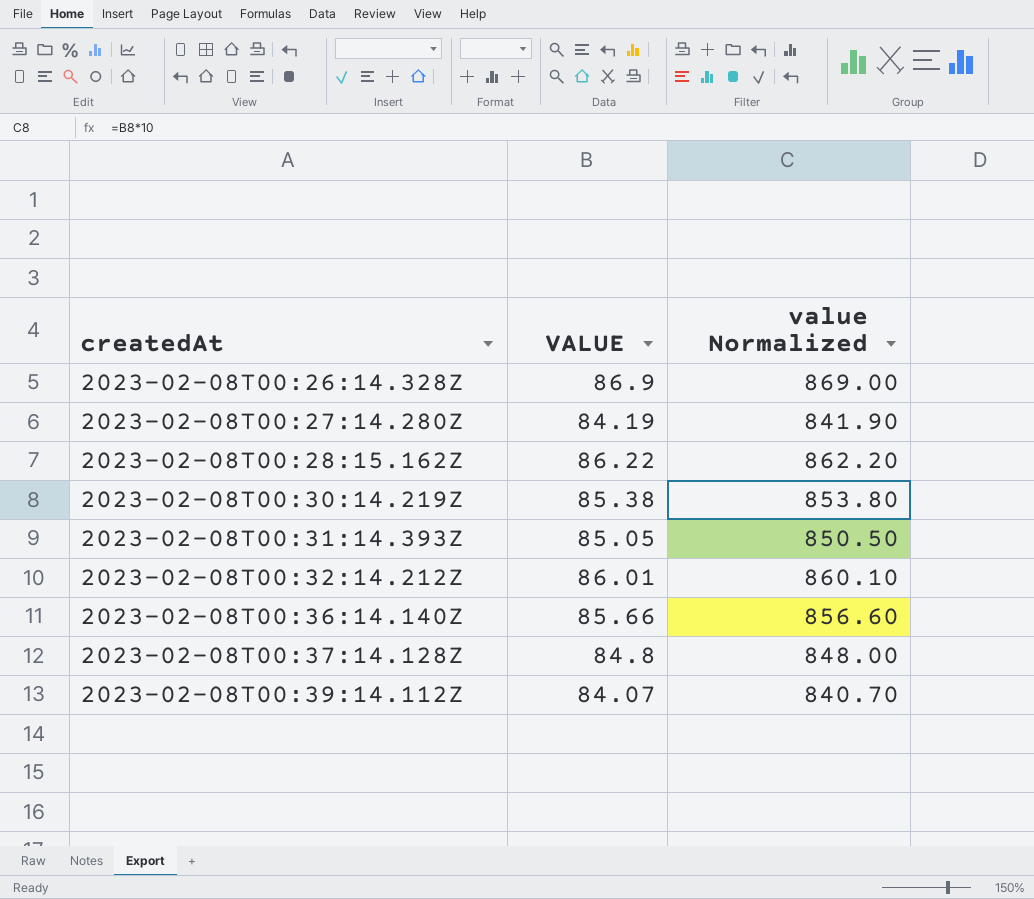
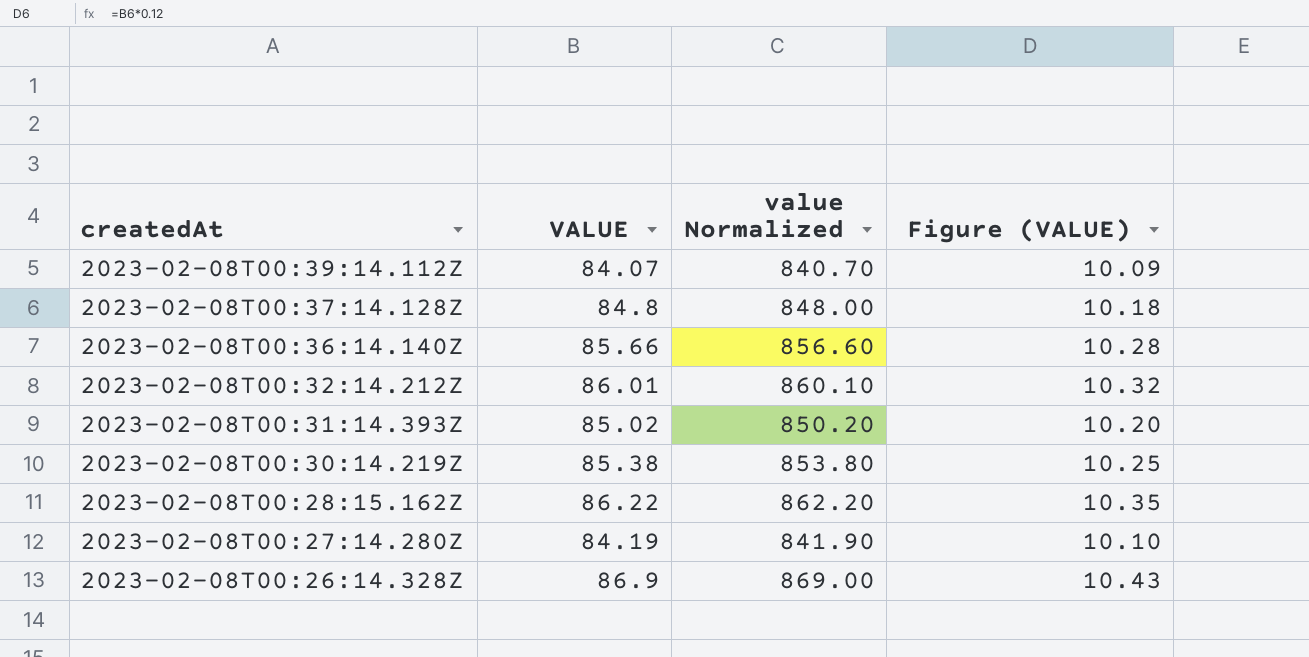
row order: createdAt ascending -> createdAt descending
column Figure (VALUE) | formula: none -> [VALUE] * 0.12
2023-02-08T00:31:14.393Z | VALUE: 85.05 -> 85.02
2023-02-08T00:31:14.393Z | value Normalized: 850.50 -> 850.20

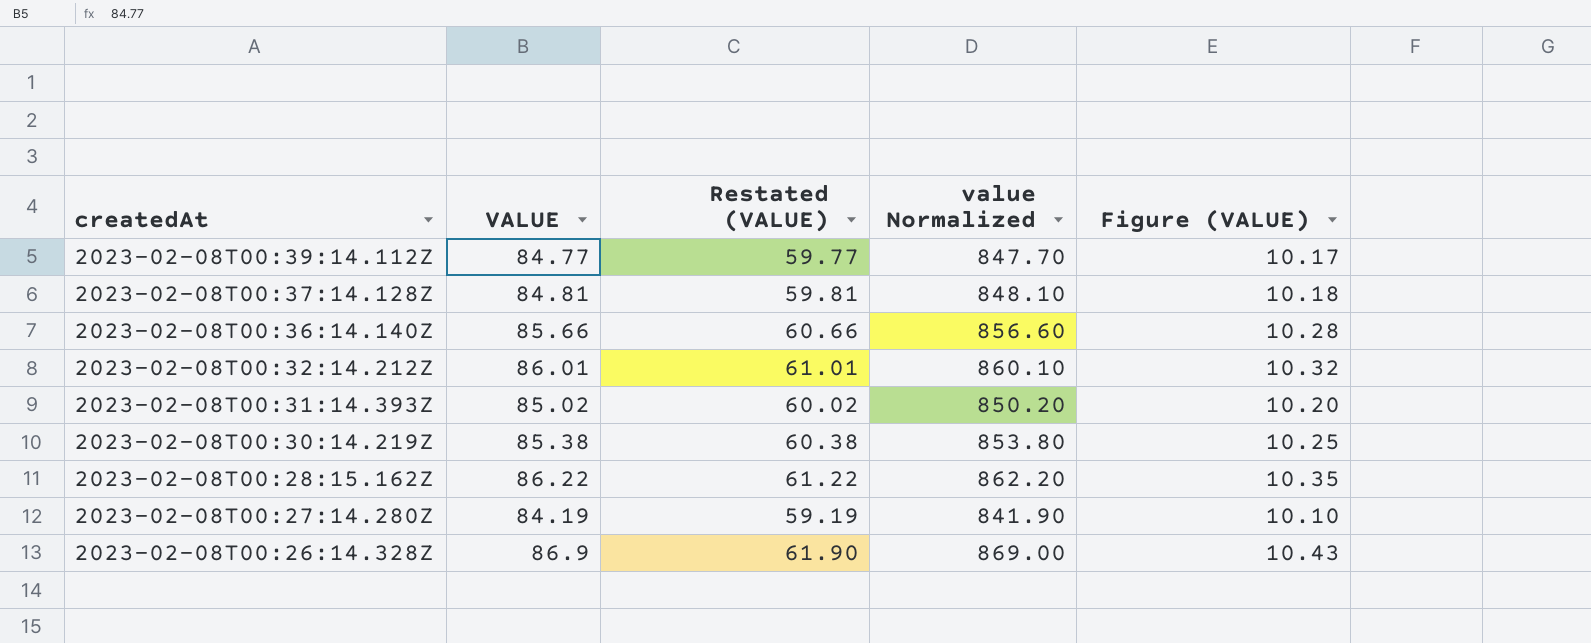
column Restated (VALUE) | formula: none -> [VALUE] - 25
2023-02-08T00:39:14.112Z | VALUE: 84.07 -> 84.77
2023-02-08T00:39:14.112Z | value Normalized: 840.70 -> 847.70
2023-02-08T00:39:14.112Z | Figure (VALUE): 10.09 -> 10.17
2023-02-08T00:37:14.128Z | VALUE: 84.8 -> 84.81
2023-02-08T00:37:14.128Z | value Normalized: 848.00 -> 848.10

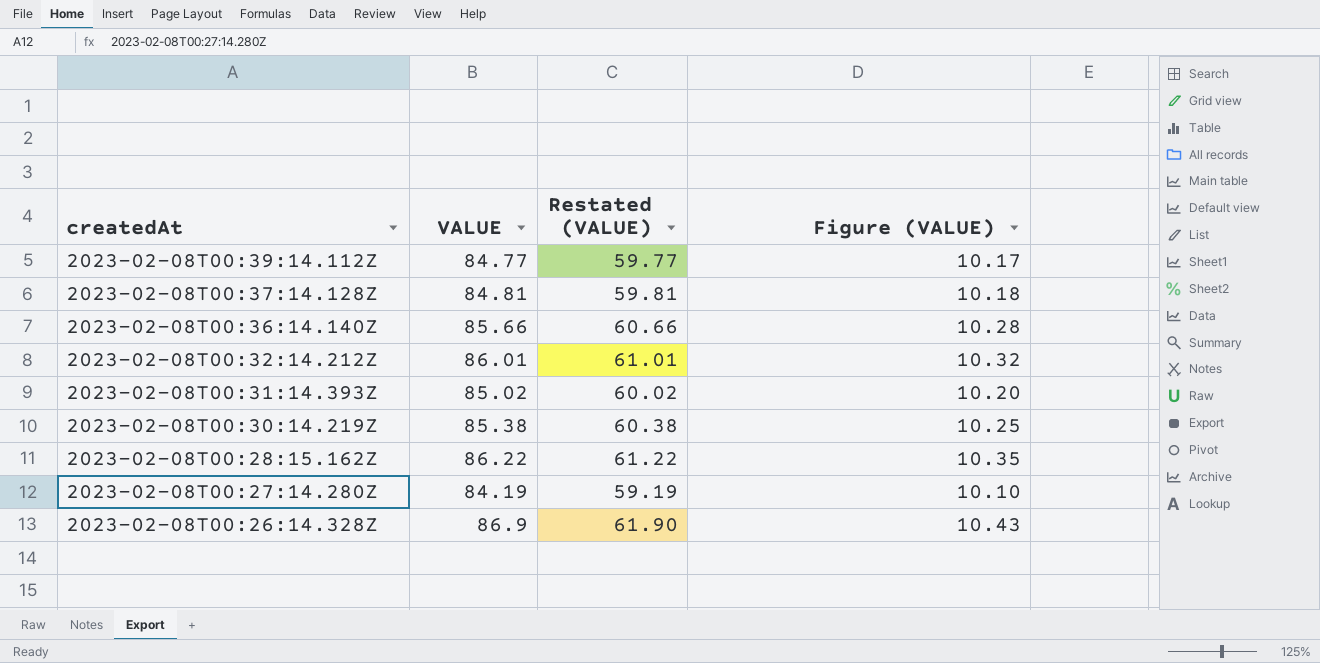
column value Normalized | formula: [VALUE] * 10 -> none

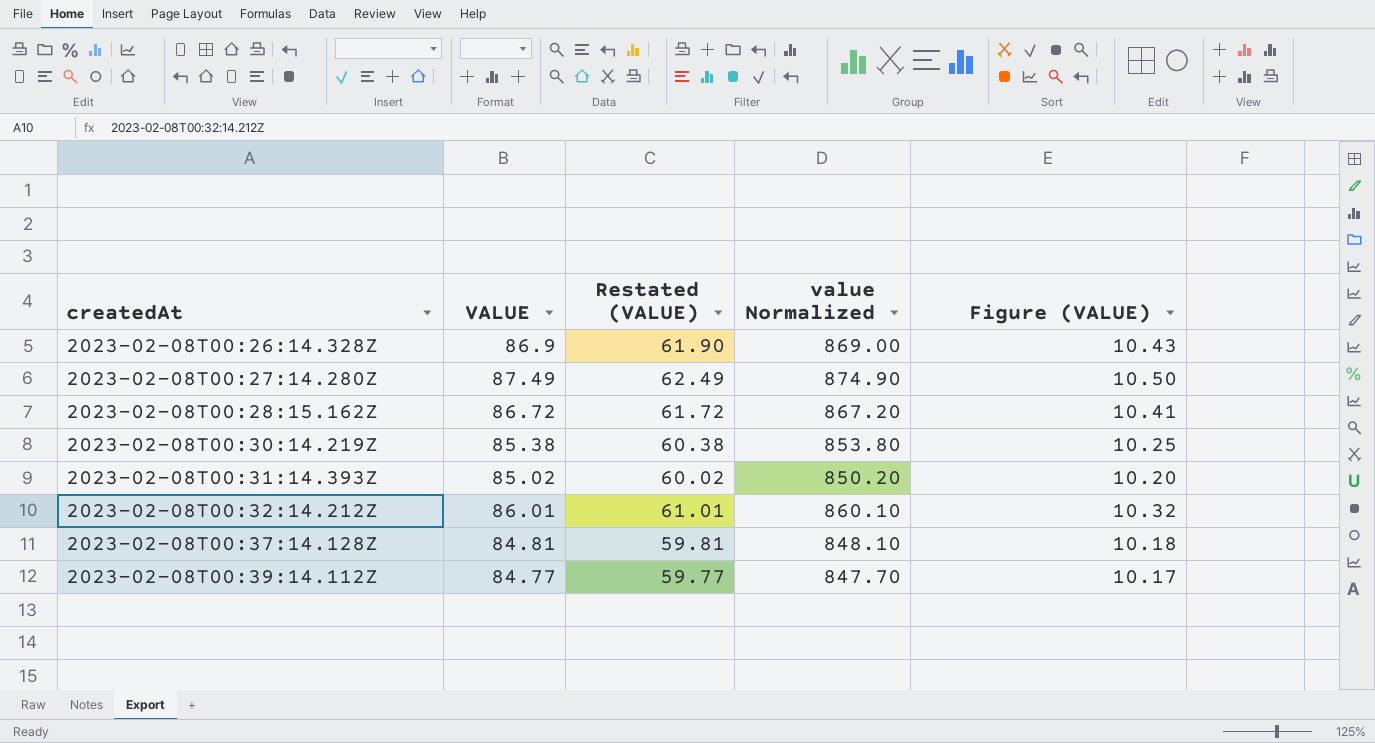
row order: createdAt descending -> createdAt ascending
column value Normalized | formula: none -> [VALUE] * 10
row 2023-02-08T00:36:14.140Z: 85.66 | 60.66 | 10.28 -> none
2023-02-08T00:27:14.280Z | VALUE: 84.19 -> 87.49
2023-02-08T00:27:14.280Z | Restated (VALUE): 59.19 -> 62.49
2023-02-08T00:27:14.280Z | Figure (VALUE): 10.10 -> 10.50
2023-02-08T00:28:15.162Z | VALUE: 86.22 -> 86.72
2023-02-08T00:28:15.162Z | Restated (VALUE): 61.22 -> 61.72
2023-02-08T00:28:15.162Z | Figure (VALUE): 10.35 -> 10.41

